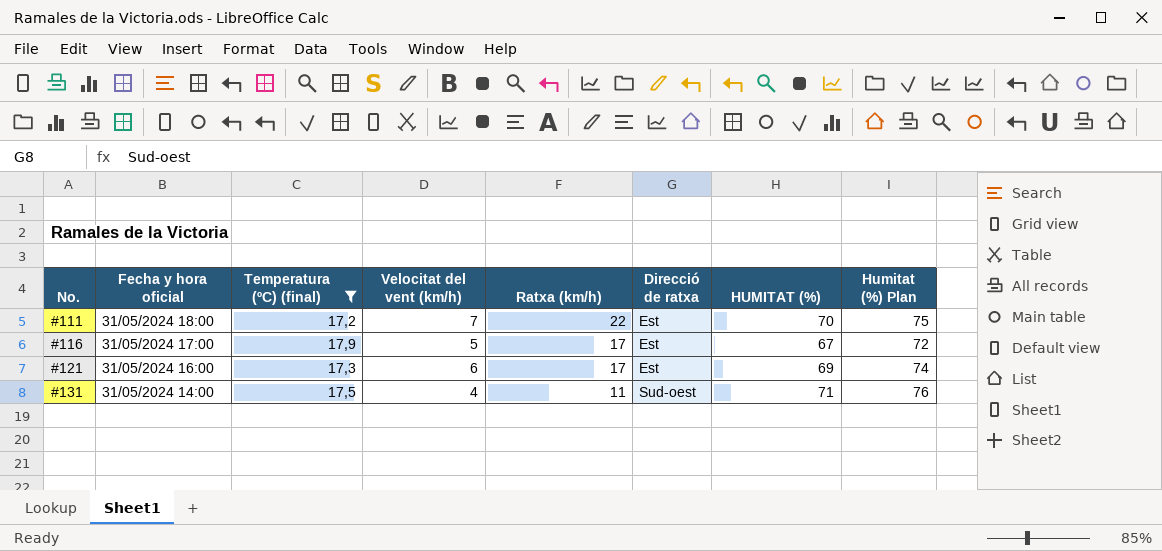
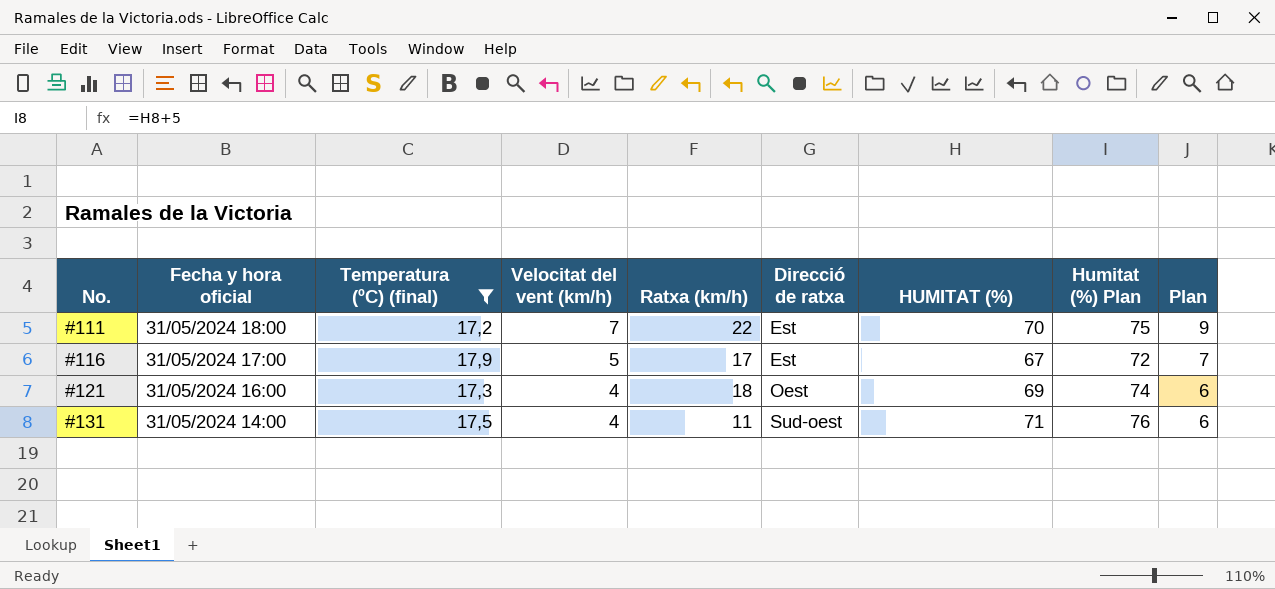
column Plan | formula: none -> [Velocitat del vent (km/h)] + 2
#121 | Velocitat del vent (km/h): 6 -> 4
#121 | Ratxa (km/h): 17 -> 18
#121 | Direcció de ratxa: Est -> Oest

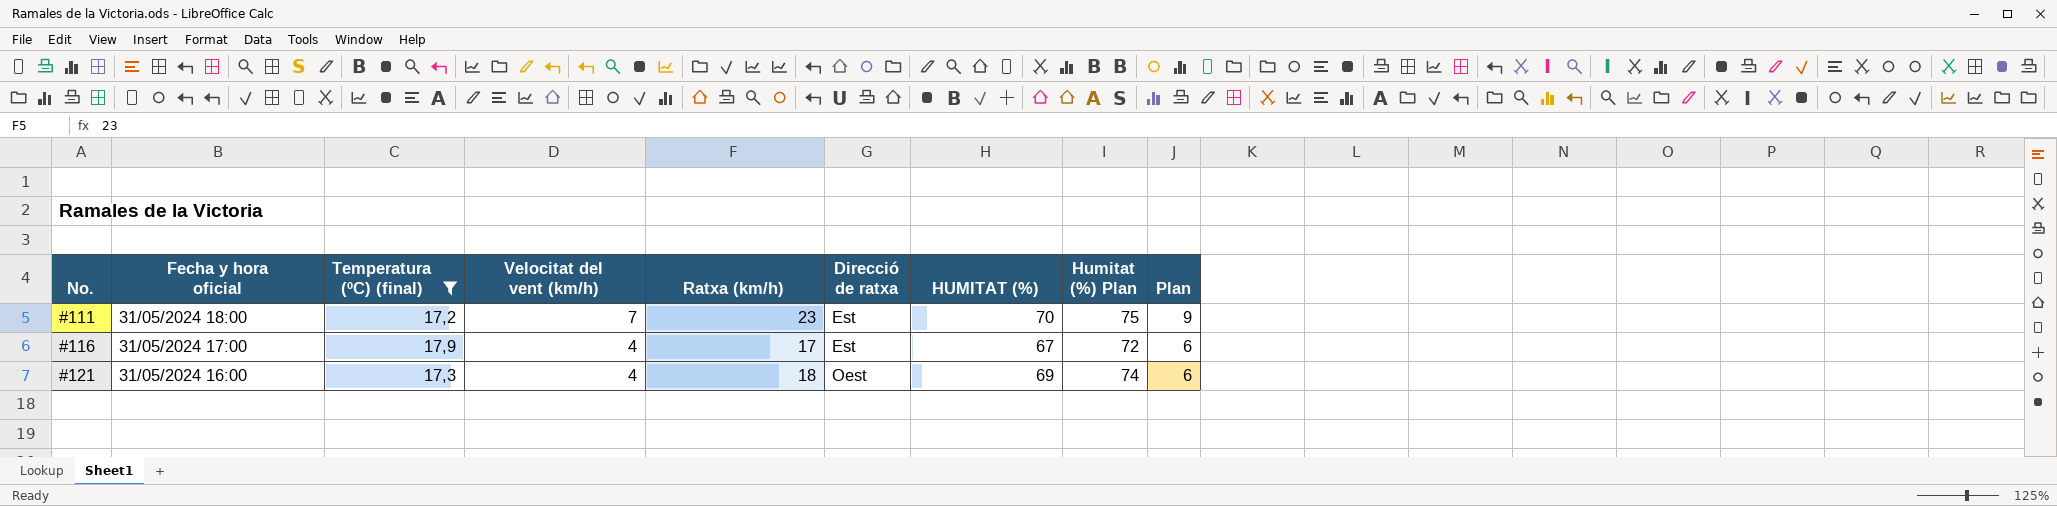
row #131: 31/05/2024 14:00 | 17,5 | 4 | 11 | Sud-oest | 71 | 76 | 6 -> none
#111 | Ratxa (km/h): 22 -> 23
#116 | Velocitat del vent (km/h): 5 -> 4
#116 | Plan: 7 -> 6

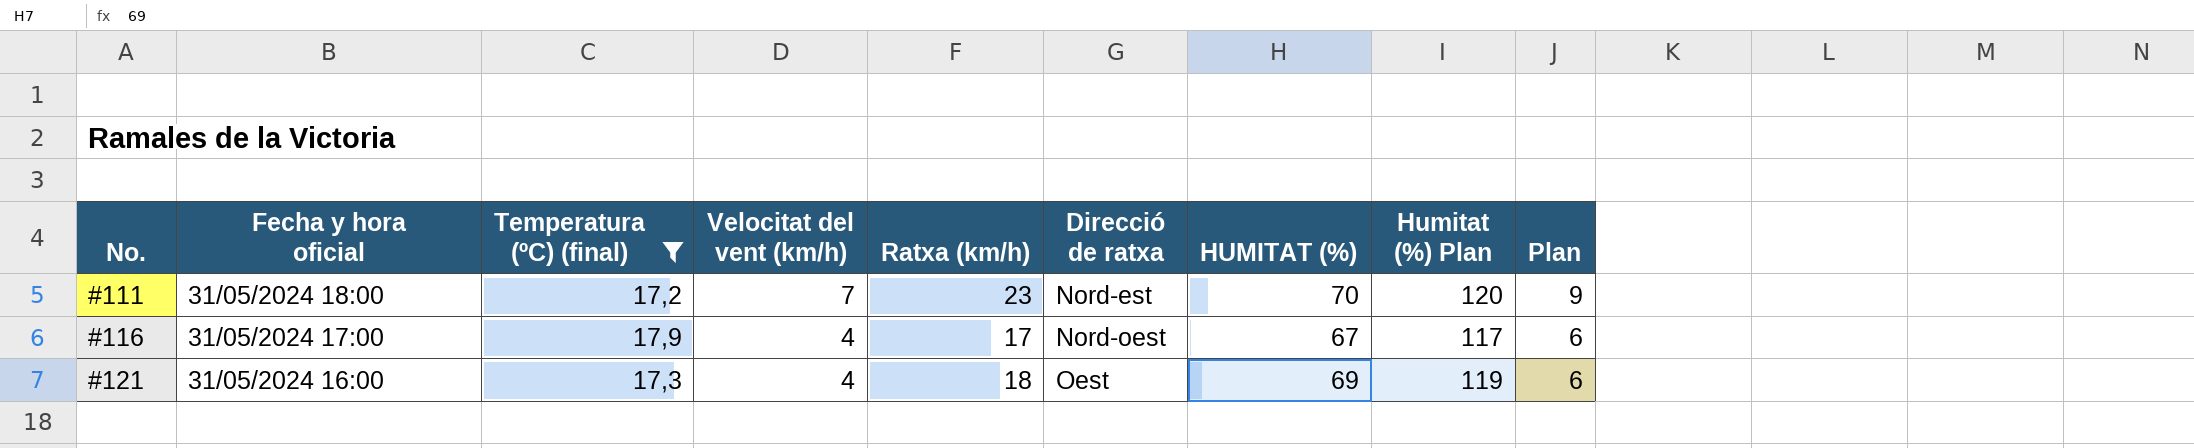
column Humitat (%) Plan | formula: [HUMITAT (%)] + 5 -> [HUMITAT (%)] + 50
#111 | Direcció de ratxa: Est -> Nord-est
#116 | Direcció de ratxa: Est -> Nord-oest

